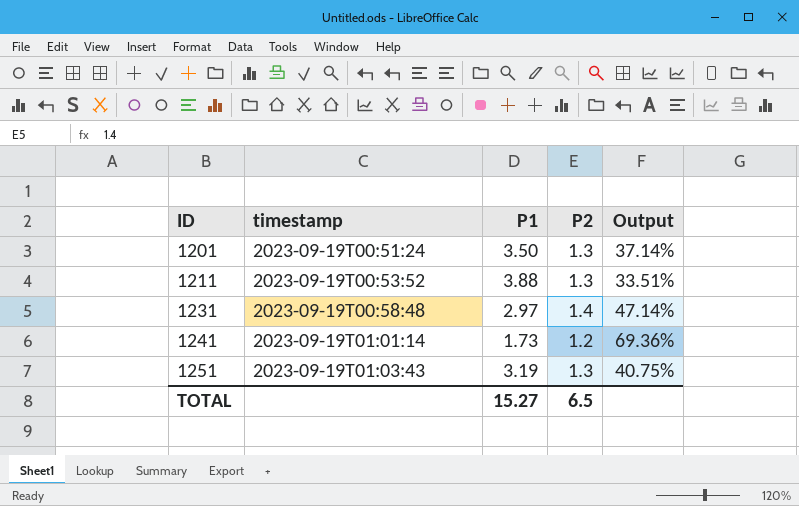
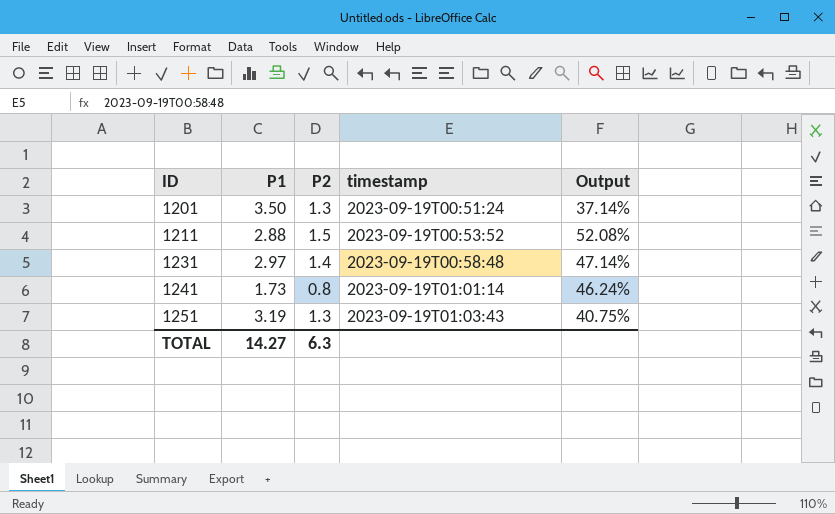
column timestamp | position: 2 -> 4
1211 | P1: 3.88 -> 2.88
1211 | P2: 1.3 -> 1.5
1211 | Output: 33.51% -> 52.08%
1241 | P2: 1.2 -> 0.8
1241 | Output: 69.36% -> 46.24%
TOTAL | P1: 15.27 -> 14.27
TOTAL | P2: 6.5 -> 6.3

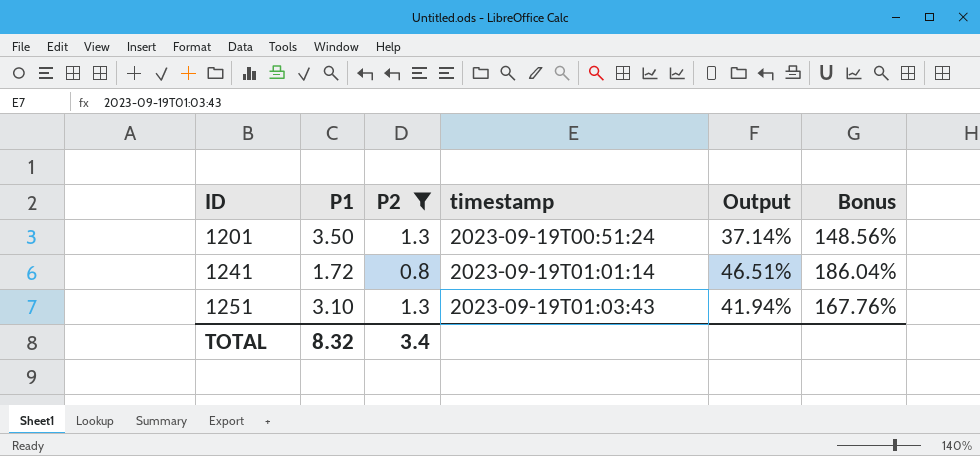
filter: none -> P2 <= 1.3
column Bonus | formula: none -> [Output] * 4
1241 | P1: 1.73 -> 1.72
1241 | Output: 46.24% -> 46.51%
1251 | P1: 3.19 -> 3.10
1251 | Output: 40.75% -> 41.94%
TOTAL | P1: 14.27 -> 8.32
TOTAL | P2: 6.3 -> 3.4

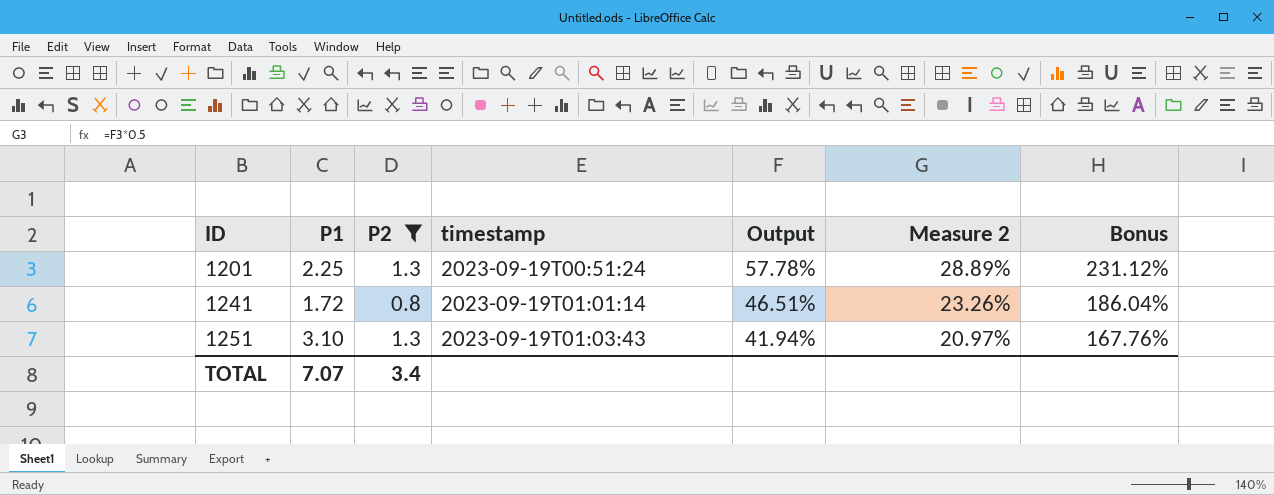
column Measure 2 | formula: none -> [Output] * 0.5
1201 | P1: 3.50 -> 2.25
1201 | Output: 37.14% -> 57.78%
1201 | Bonus: 148.56% -> 231.12%
TOTAL | P1: 8.32 -> 7.07

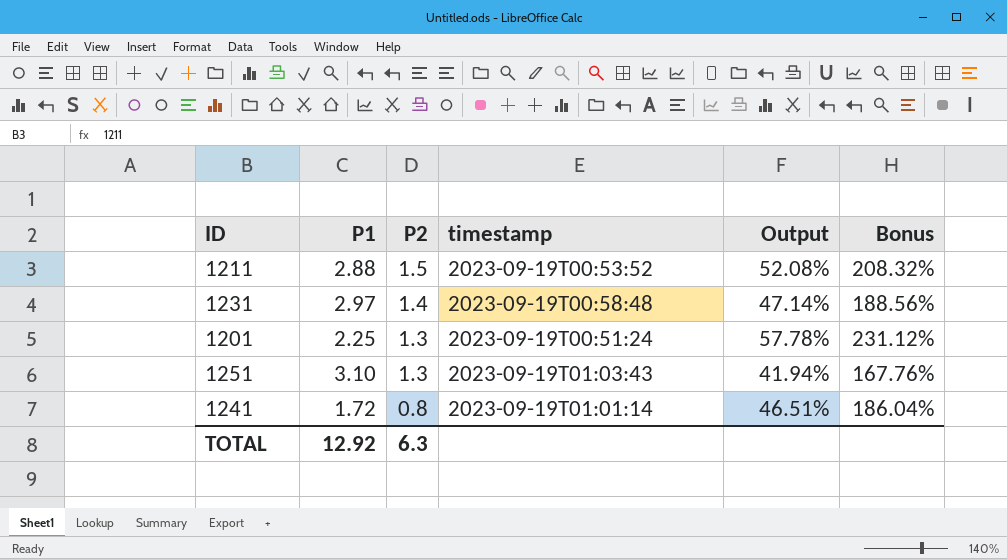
filter: P2 <= 1.3 -> none
row order: ID ascending -> P2 descending
column Measure 2 | formula: [Output] * 0.5 -> none
TOTAL | P1: 7.07 -> 12.92
TOTAL | P2: 3.4 -> 6.3

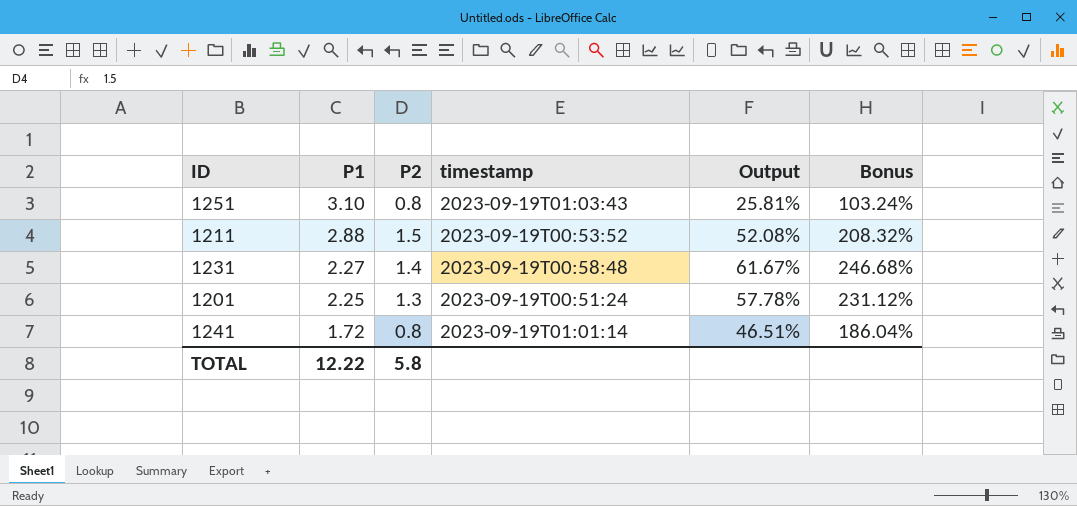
row order: P2 descending -> P1 descending
1251 | P2: 1.3 -> 0.8
1251 | Output: 41.94% -> 25.81%
1251 | Bonus: 167.76% -> 103.24%
1231 | P1: 2.97 -> 2.27
1231 | Output: 47.14% -> 61.67%
1231 | Bonus: 188.56% -> 246.68%
TOTAL | P1: 12.92 -> 12.22
TOTAL | P2: 6.3 -> 5.8

